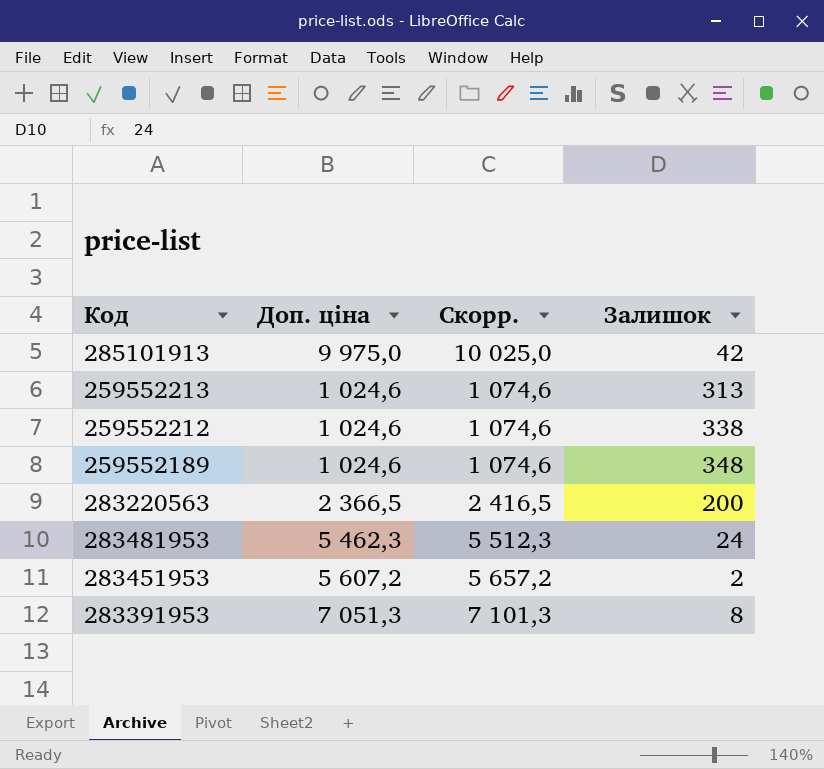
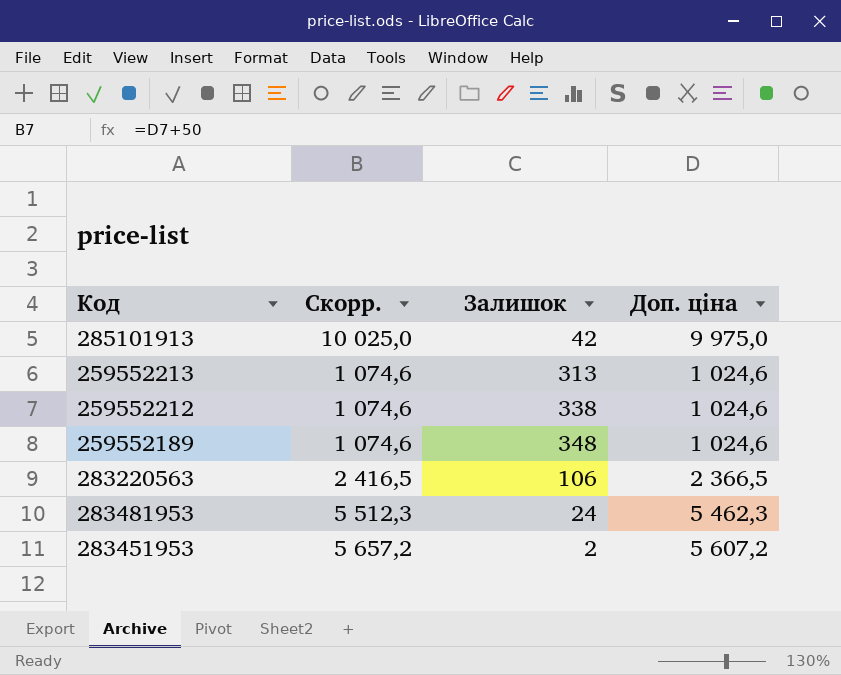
column Доп. ціна | position: 2 -> 4
row 283391953: 7 051,3 | 7 101,3 | 8 -> none
283220563 | Залишок: 200 -> 106

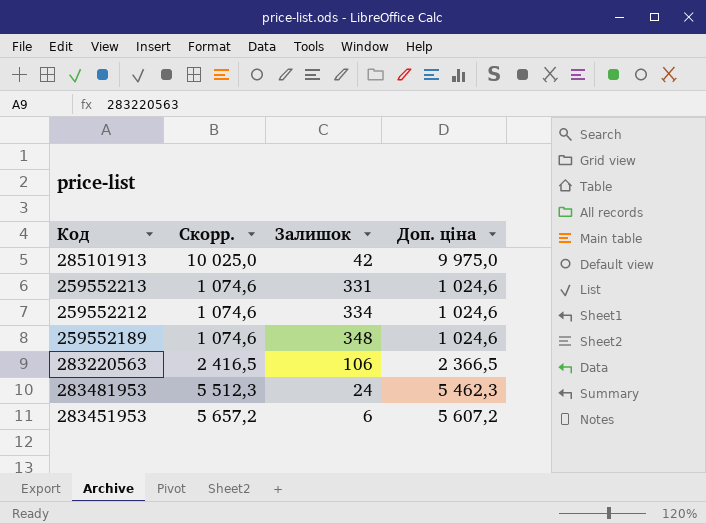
259552213 | Залишок: 313 -> 331
259552212 | Залишок: 338 -> 334
283451953 | Залишок: 2 -> 6

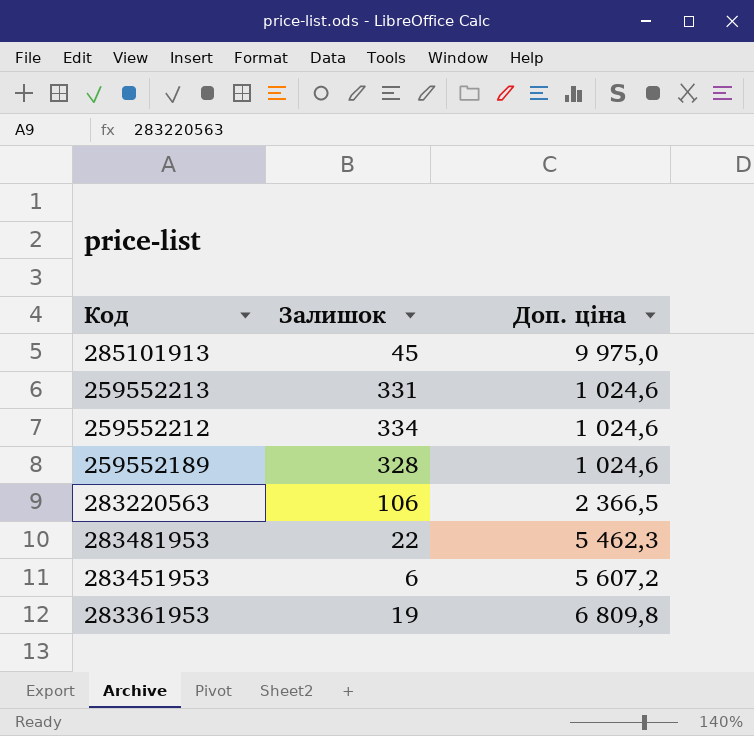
column Скорр. | formula: [Доп. ціна] + 50 -> none
285101913 | Залишок: 42 -> 45
259552189 | Залишок: 348 -> 328
283481953 | Залишок: 24 -> 22
row 283361953: none -> 19 | 6 809,8

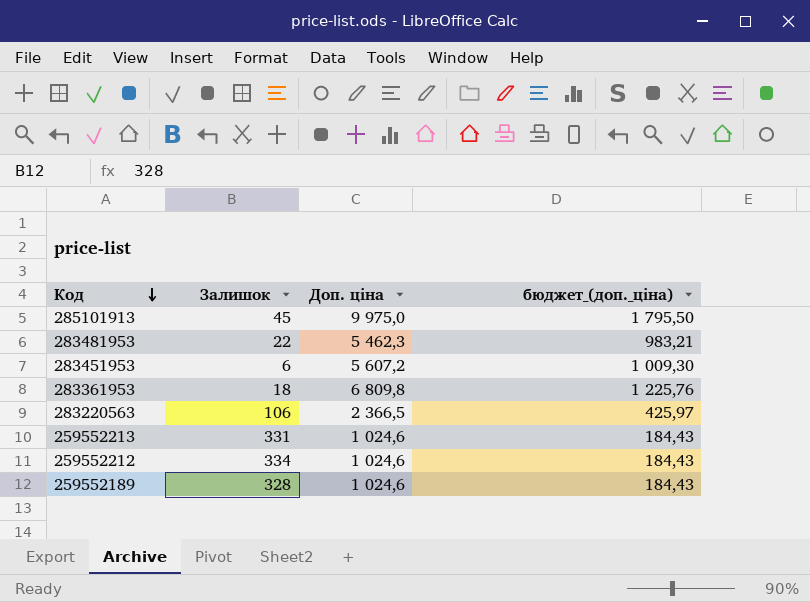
row order: none -> Код descending
column бюджет_(доп._ціна) | formula: none -> [Доп. ціна] * 0,18
283361953 | Залишок: 19 -> 18

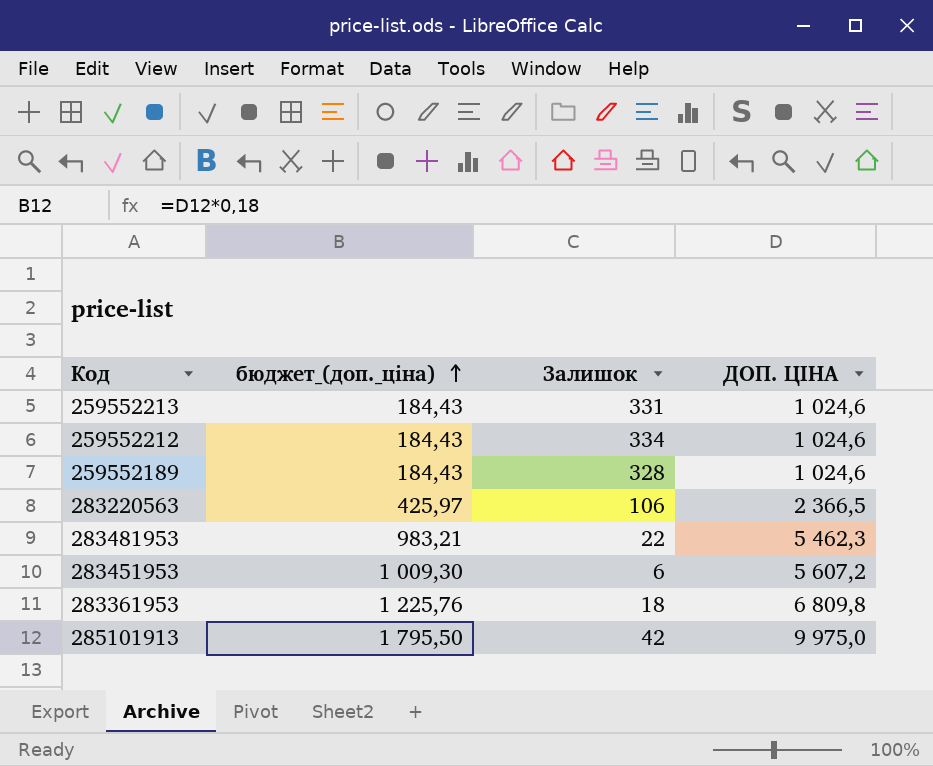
row order: Код descending -> бюджет_(доп._ціна) ascending
column бюджет_(доп._ціна) | position: 4 -> 2
column name: Доп. ціна -> ДОП. ЦІНА
285101913 | Залишок: 45 -> 42

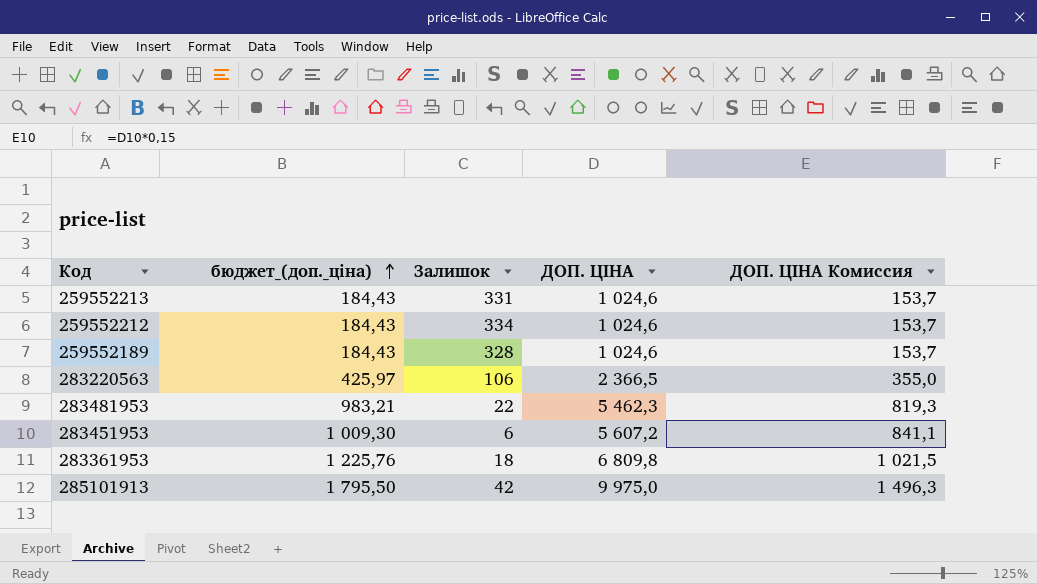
column ДОП. ЦІНА Комиссия | formula: none -> [ДОП. ЦІНА] * 0,15

